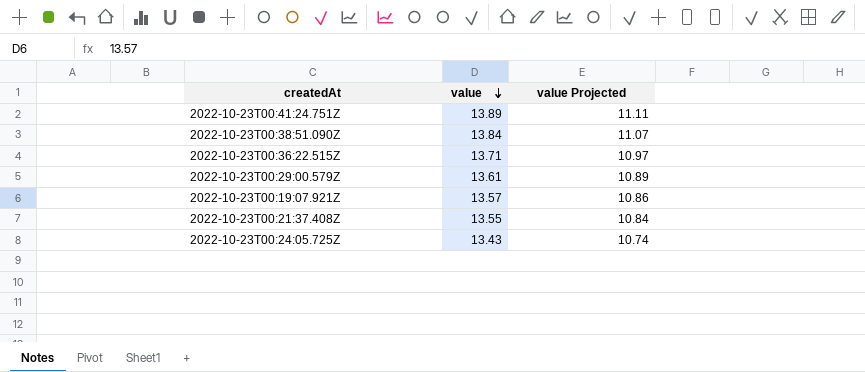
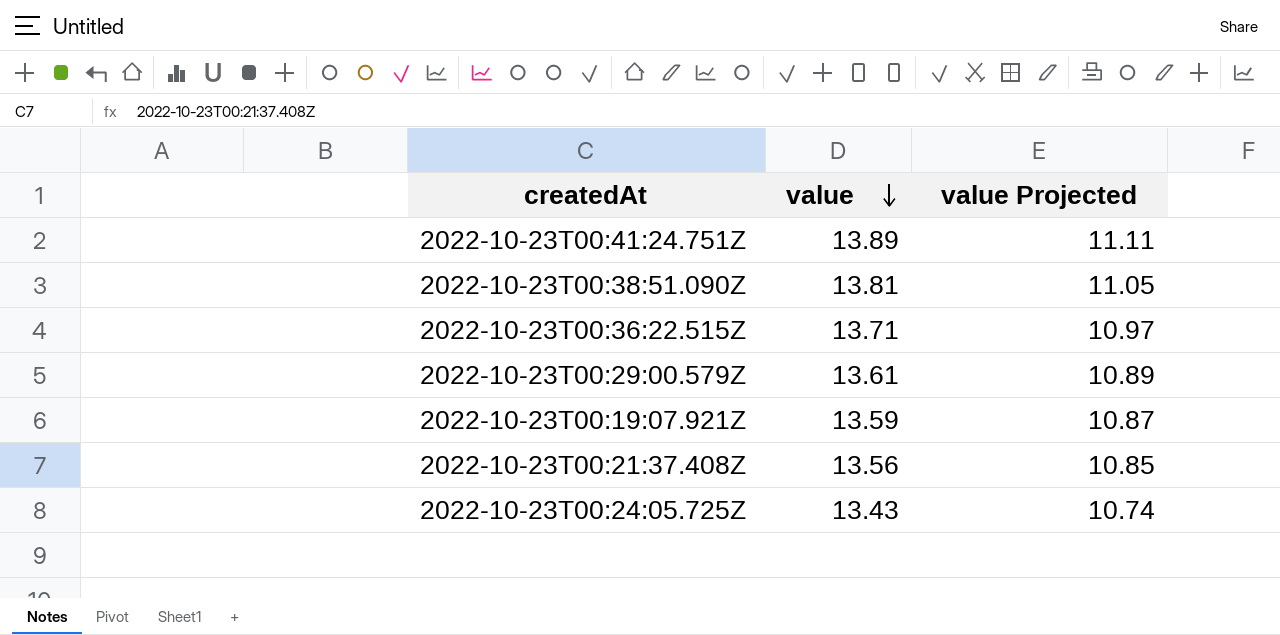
2022-10-23T00:38:51.090Z | value: 13.84 -> 13.81
2022-10-23T00:38:51.090Z | value Projected: 11.07 -> 11.05
2022-10-23T00:19:07.921Z | value: 13.57 -> 13.59
2022-10-23T00:19:07.921Z | value Projected: 10.86 -> 10.87
2022-10-23T00:21:37.408Z | value: 13.55 -> 13.56
2022-10-23T00:21:37.408Z | value Projected: 10.84 -> 10.85

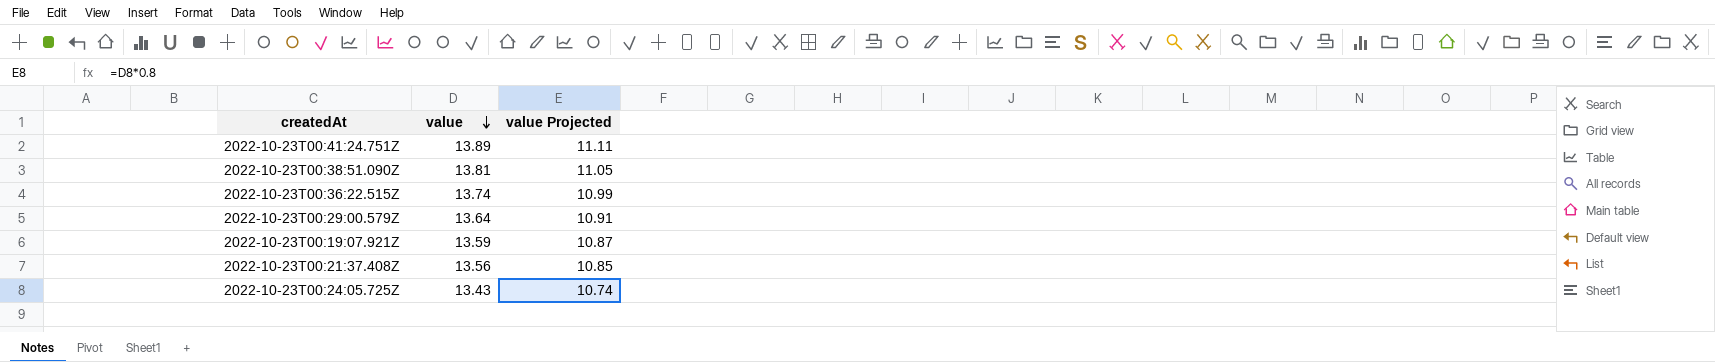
2022-10-23T00:36:22.515Z | value: 13.71 -> 13.74
2022-10-23T00:36:22.515Z | value Projected: 10.97 -> 10.99
2022-10-23T00:29:00.579Z | value: 13.61 -> 13.64
2022-10-23T00:29:00.579Z | value Projected: 10.89 -> 10.91

